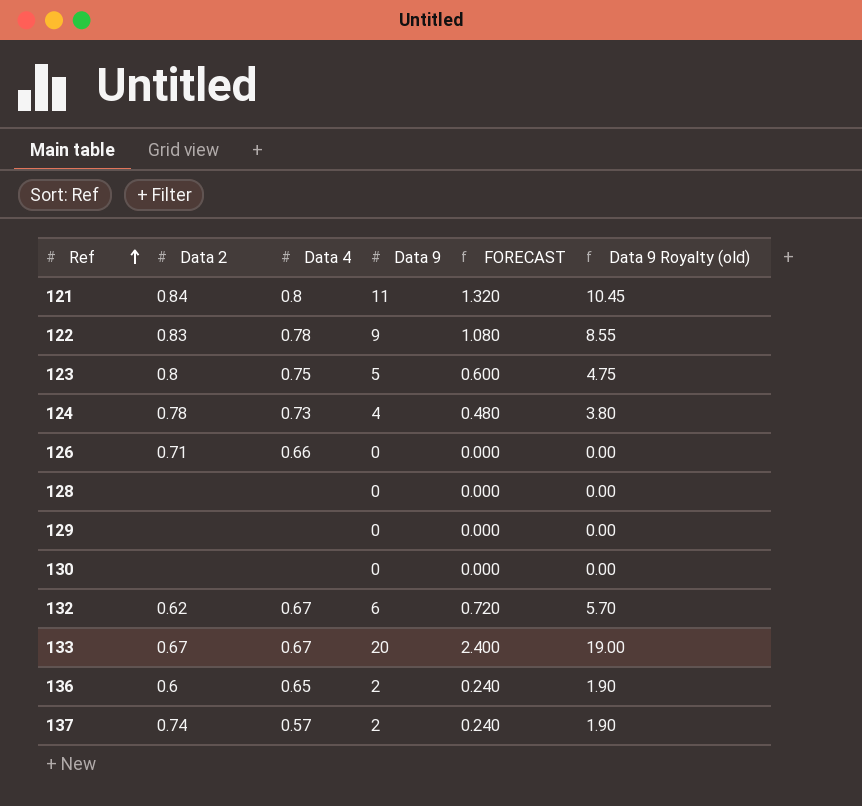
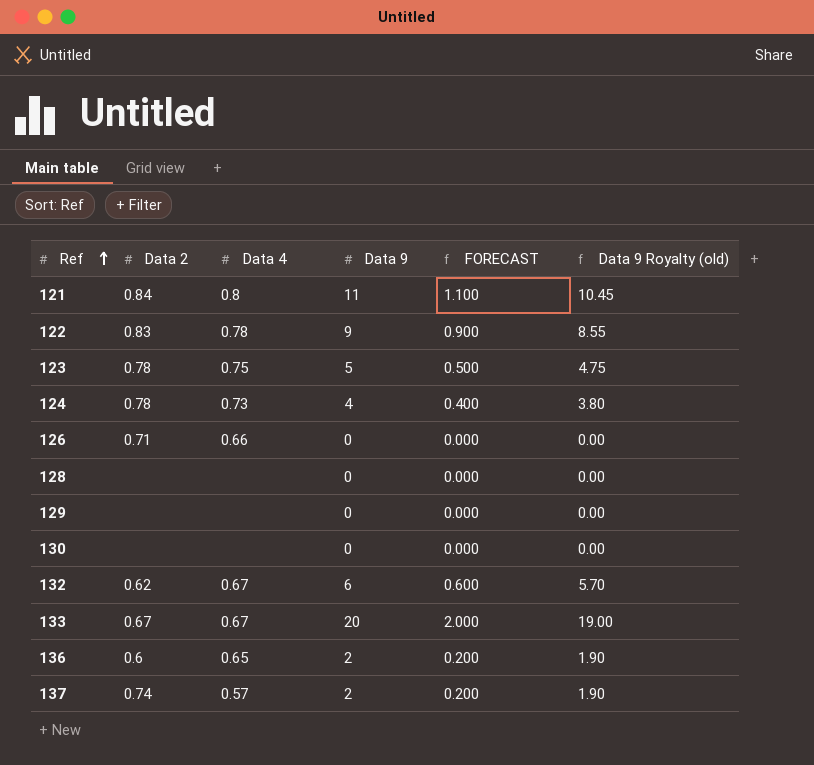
column FORECAST | formula: [Data 9] * 0.12 -> [Data 9] * 0.1
123 | Data 2: 0.8 -> 0.78

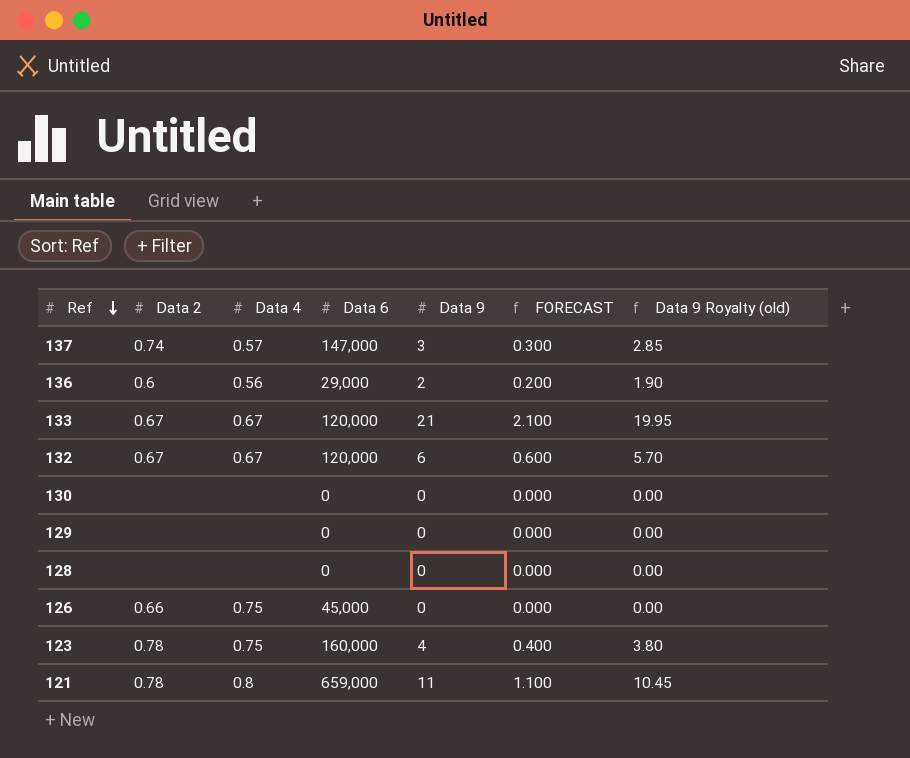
row order: Ref ascending -> Ref descending
column Data 6 | position: none -> 4
row 122: 0.83 | 0.78 | 9 | 0.900 | 8.55 -> none
row 124: 0.78 | 0.73 | 4 | 0.400 | 3.80 -> none
137 | Data 9: 2 -> 3
137 | FORECAST: 0.200 -> 0.300
137 | Data 9 Royalty (old): 1.90 -> 2.85
136 | Data 4: 0.65 -> 0.56
133 | Data 9: 20 -> 21
133 | FORECAST: 2.000 -> 2.100
133 | Data 9 Royalty (old): 19.00 -> 19.95
132 | Data 2: 0.62 -> 0.67
126 | Data 2: 0.71 -> 0.66
126 | Data 4: 0.66 -> 0.75
123 | Data 9: 5 -> 4
123 | FORECAST: 0.500 -> 0.400
123 | Data 9 Royalty (old): 4.75 -> 3.80
121 | Data 2: 0.84 -> 0.78

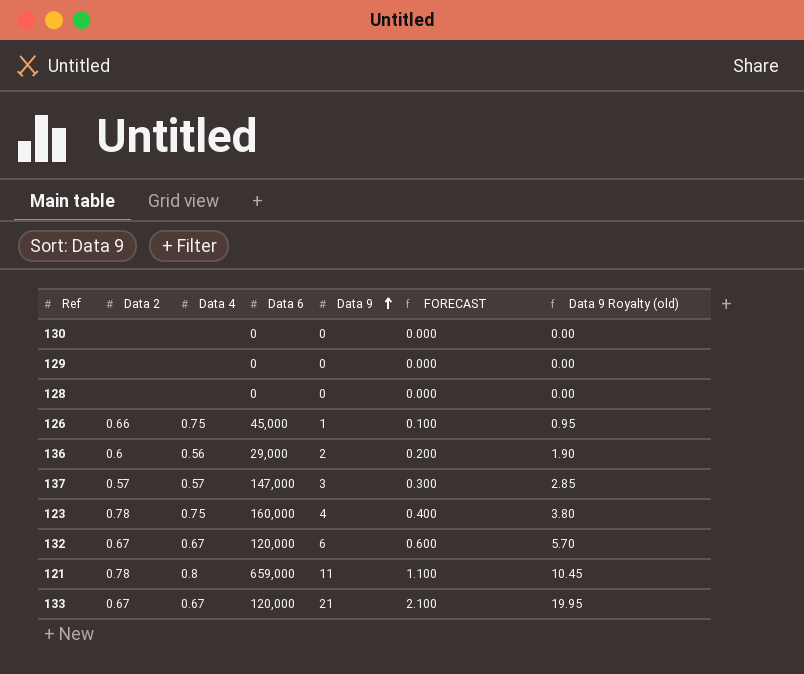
row order: Ref descending -> Data 9 ascending
126 | Data 9: 0 -> 1
126 | FORECAST: 0.000 -> 0.100
126 | Data 9 Royalty (old): 0.00 -> 0.95
137 | Data 2: 0.74 -> 0.57

